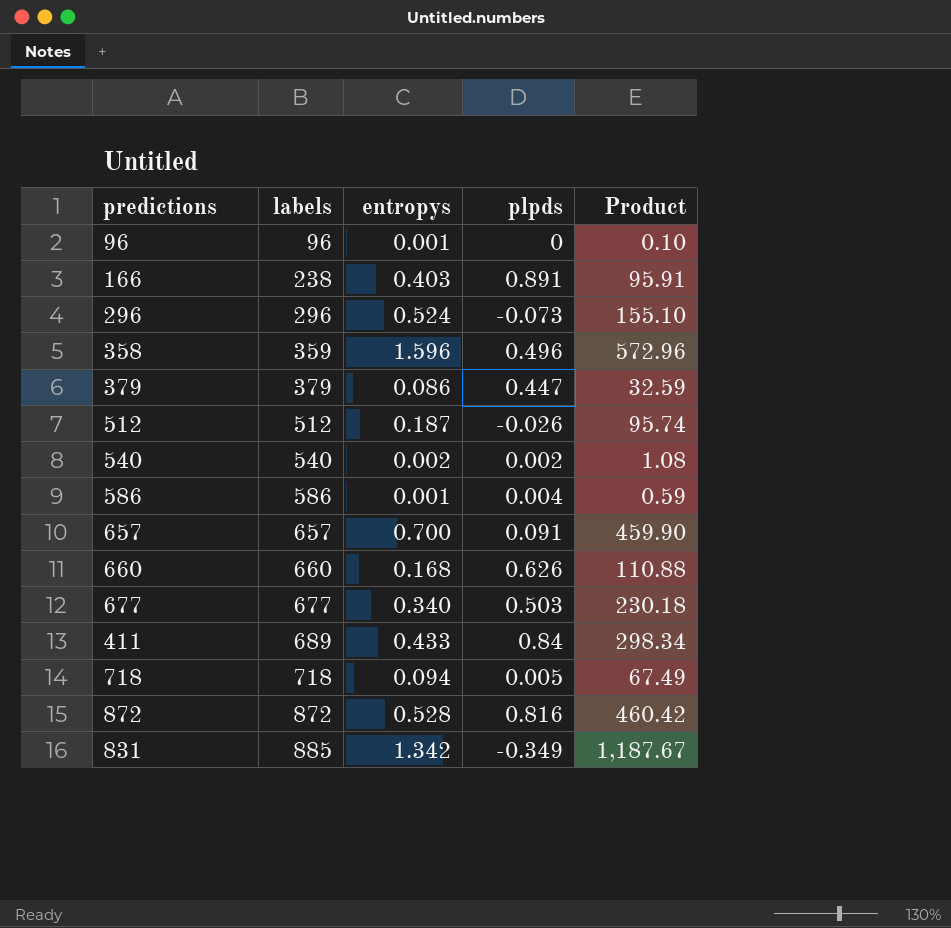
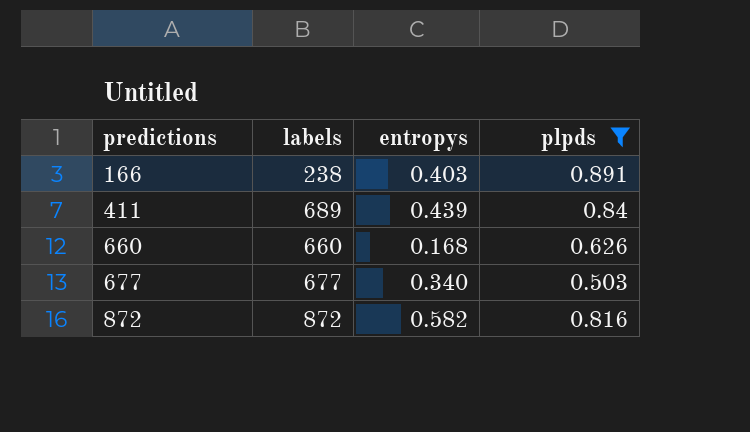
filter: none -> plpds >= 0.503
row order: labels ascending -> predictions ascending
column Product | formula: [labels] * [entropys] -> none
411 | entropys: 0.433 -> 0.439
872 | entropys: 0.528 -> 0.582

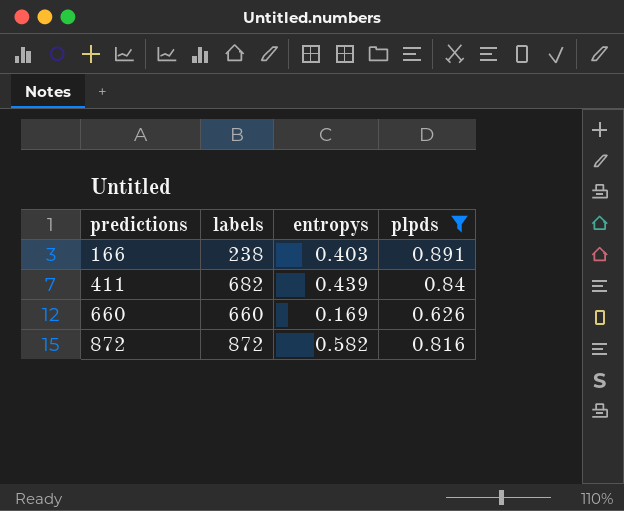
row 677: 677 | 0.340 | 0.503 -> none
411 | labels: 689 -> 682
660 | entropys: 0.168 -> 0.169

